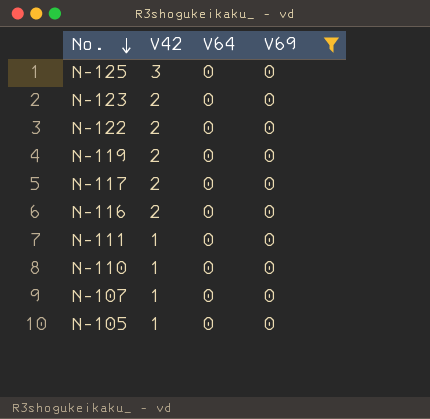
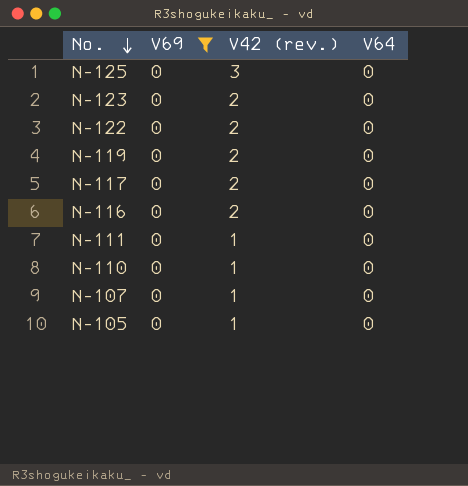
column V69 | position: 4 -> 2
column name: V42 -> V42 (rev.)

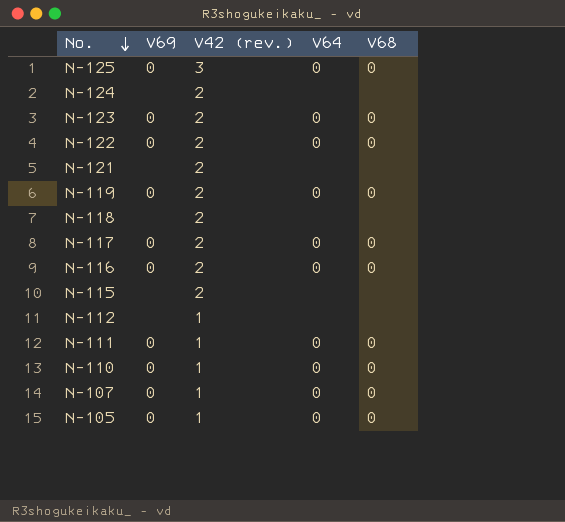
filter: V69 = 0 -> none
column V68 | position: none -> 5

